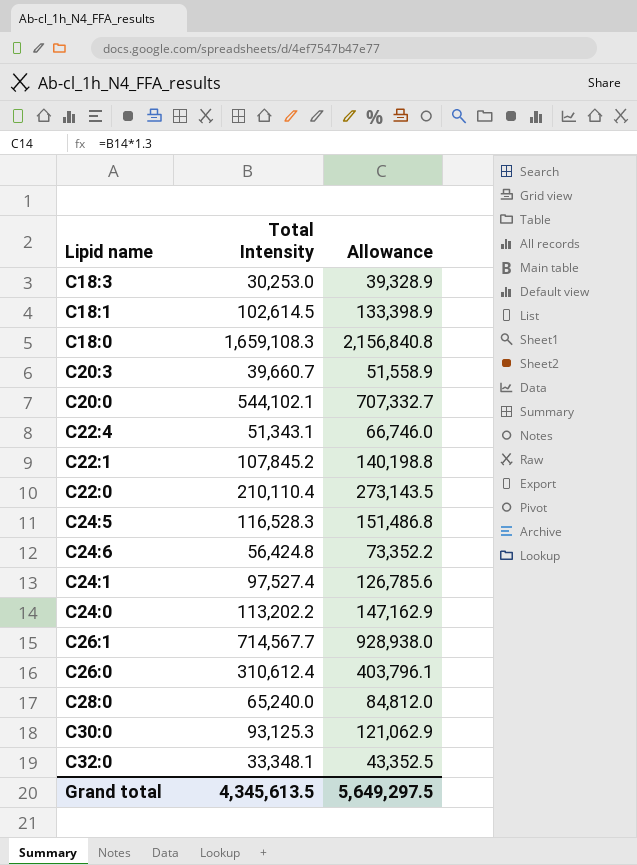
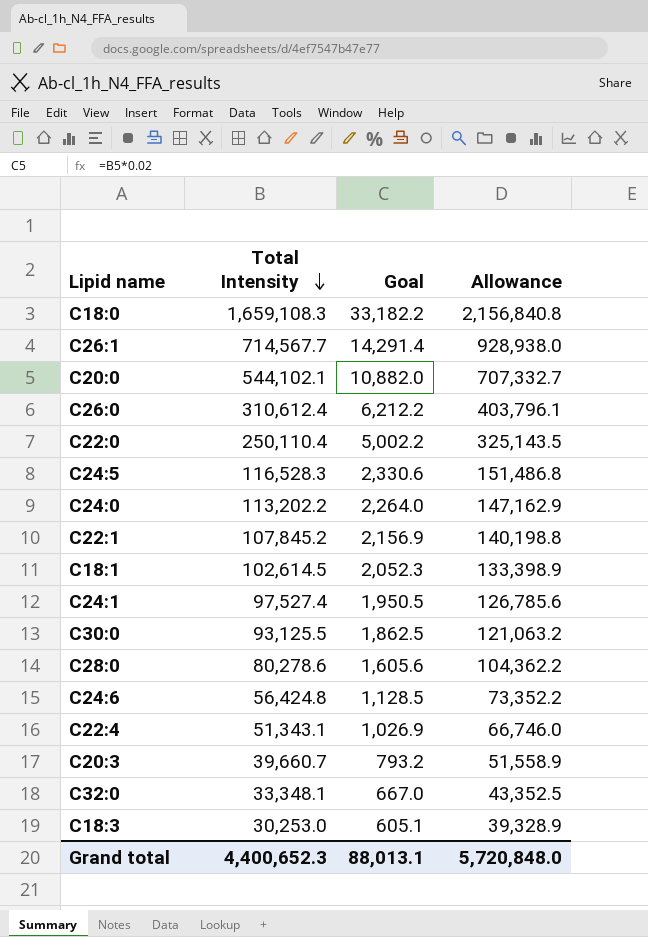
row order: none -> Total Intensity descending
column Goal | formula: none -> [Total Intensity] * 0.02
C22:0 | Total Intensity: 210,110.4 -> 250,110.4
C22:0 | Allowance: 273,143.5 -> 325,143.5
C30:0 | Total Intensity: 93,125.3 -> 93,125.5
C30:0 | Allowance: 121,062.9 -> 121,063.2
C28:0 | Total Intensity: 65,240.0 -> 80,278.6
C28:0 | Allowance: 84,812.0 -> 104,362.2
Grand total | Total Intensity: 4,345,613.5 -> 4,400,652.3
Grand total | Allowance: 5,649,297.5 -> 5,720,848.0

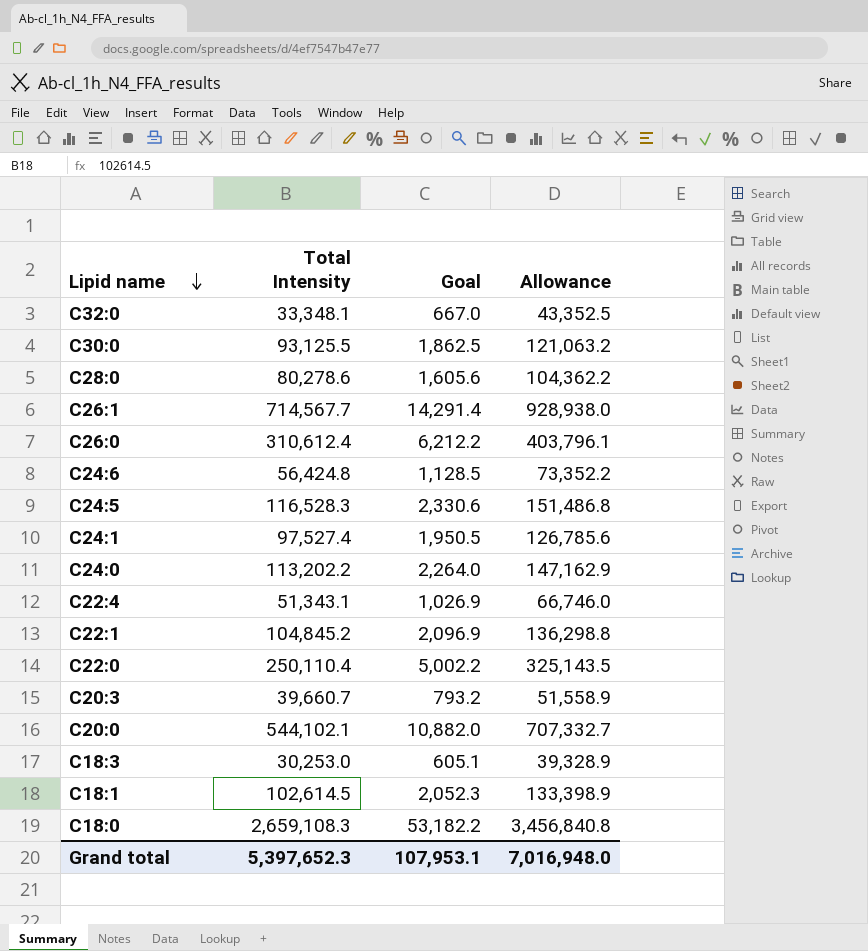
row order: Total Intensity descending -> Lipid name descending
C22:1 | Total Intensity: 107,845.2 -> 104,845.2
C22:1 | Goal: 2,156.9 -> 2,096.9
C22:1 | Allowance: 140,198.8 -> 136,298.8
C18:0 | Total Intensity: 1,659,108.3 -> 2,659,108.3
C18:0 | Goal: 33,182.2 -> 53,182.2
C18:0 | Allowance: 2,156,840.8 -> 3,456,840.8
Grand total | Total Intensity: 4,400,652.3 -> 5,397,652.3
Grand total | Goal: 88,013.1 -> 107,953.1
Grand total | Allowance: 5,720,848.0 -> 7,016,948.0

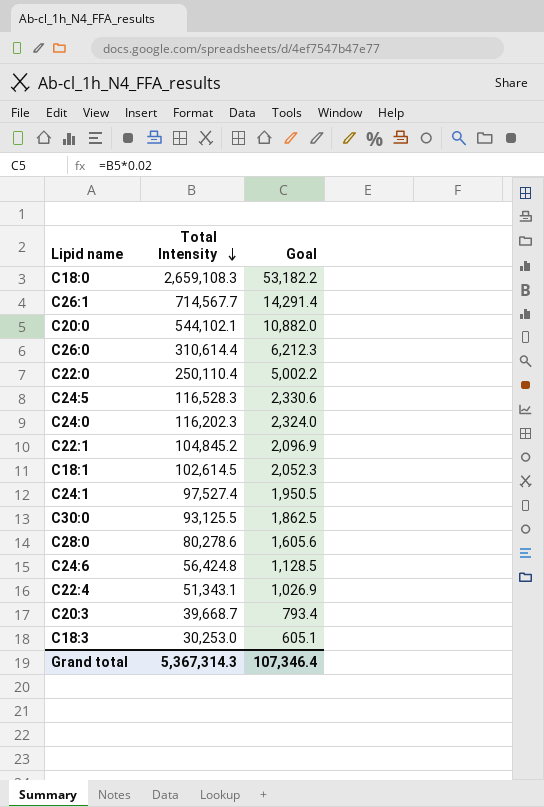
row order: Lipid name descending -> Total Intensity descending
column Allowance | formula: [Total Intensity] * 1.3 -> none
row C32:0: 33,348.1 | 667.0 | 43,352.5 -> none
C26:0 | Total Intensity: 310,612.4 -> 310,614.4
C26:0 | Goal: 6,212.2 -> 6,212.3
C24:0 | Total Intensity: 113,202.2 -> 116,202.3
C24:0 | Goal: 2,264.0 -> 2,324.0
C20:3 | Total Intensity: 39,660.7 -> 39,668.7
C20:3 | Goal: 793.2 -> 793.4
Grand total | Total Intensity: 5,397,652.3 -> 5,367,314.3
Grand total | Goal: 107,953.1 -> 107,346.4

